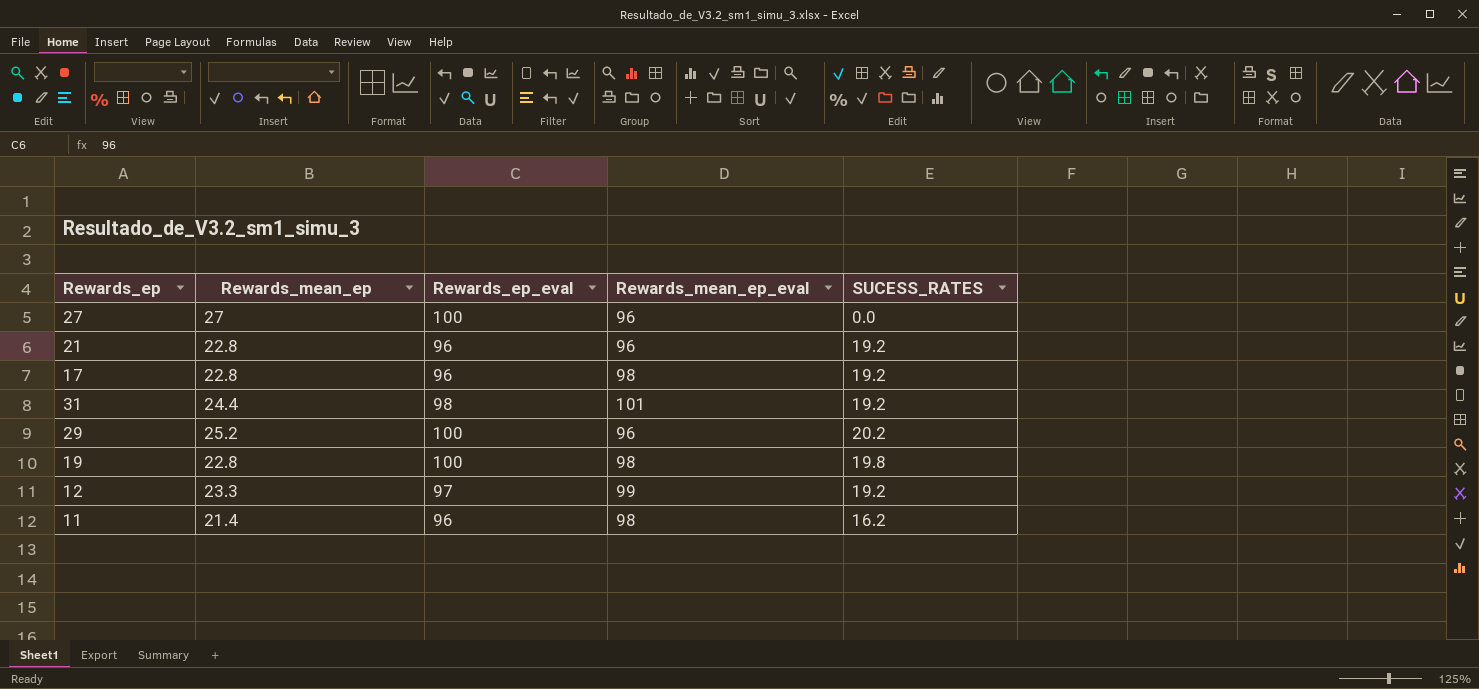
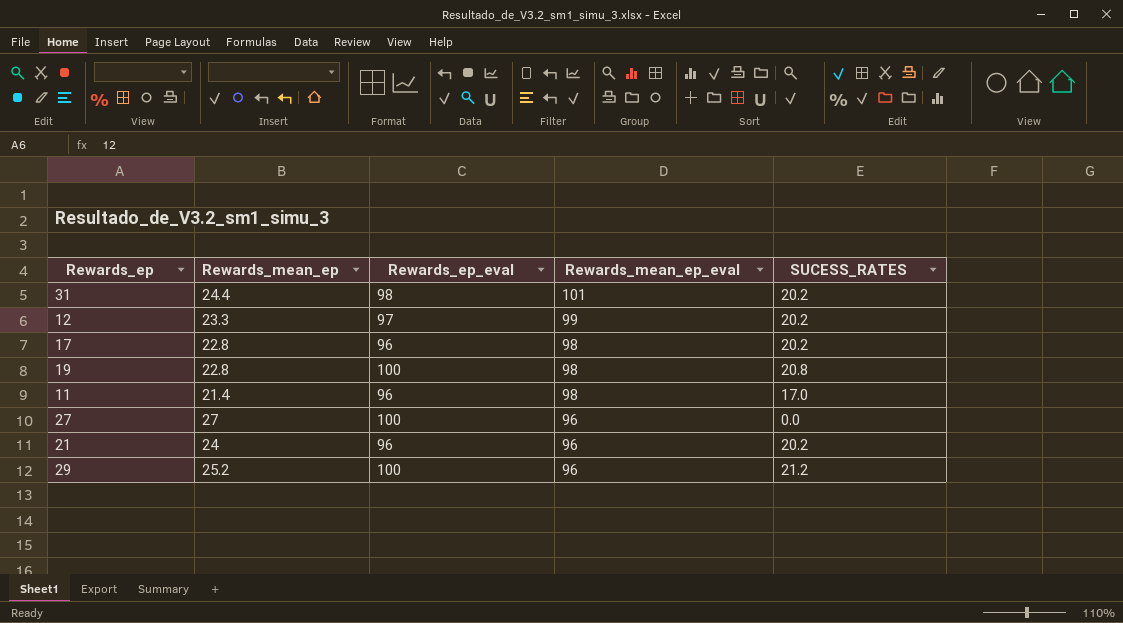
row order: none -> Rewards_mean_ep_eval descending
31 | SUCESS_RATES: 19.2 -> 20.2
12 | SUCESS_RATES: 19.2 -> 20.2
17 | SUCESS_RATES: 19.2 -> 20.2
19 | SUCESS_RATES: 19.8 -> 20.8
11 | SUCESS_RATES: 16.2 -> 17.0
21 | Rewards_mean_ep: 22.8 -> 24
21 | SUCESS_RATES: 19.2 -> 20.2
29 | SUCESS_RATES: 20.2 -> 21.2

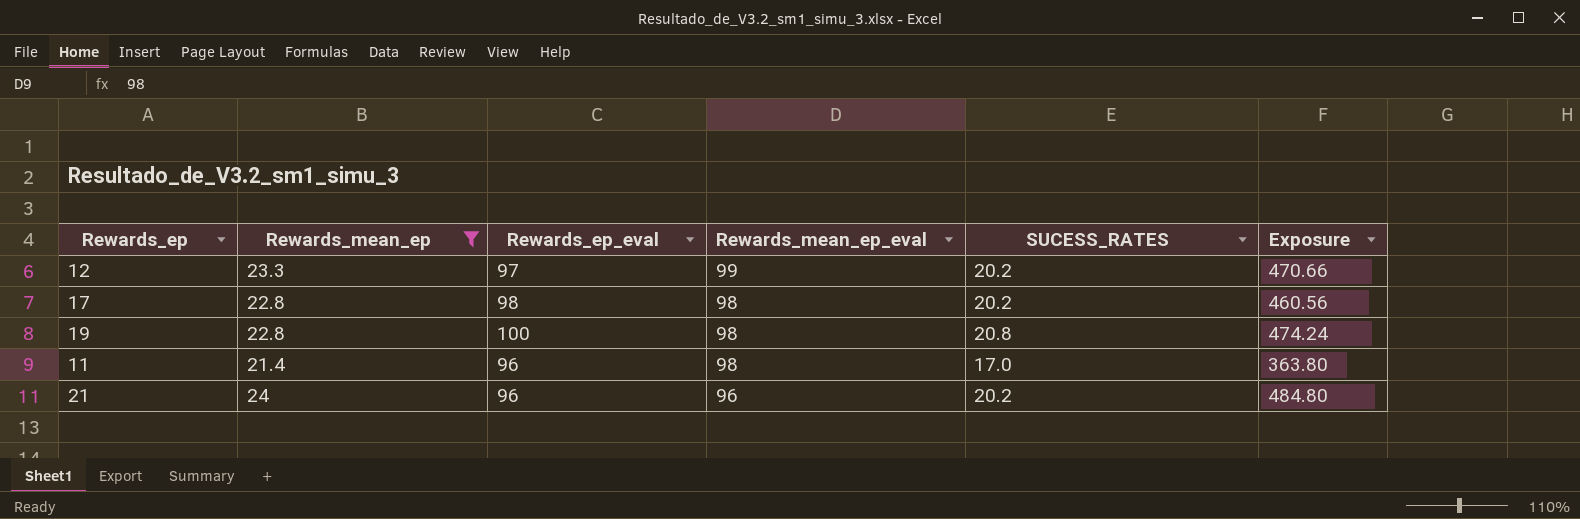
filter: none -> Rewards_mean_ep <= 24
column Exposure | formula: none -> [Rewards_mean_ep] * [SUCESS_RATES]
17 | Rewards_ep_eval: 96 -> 98

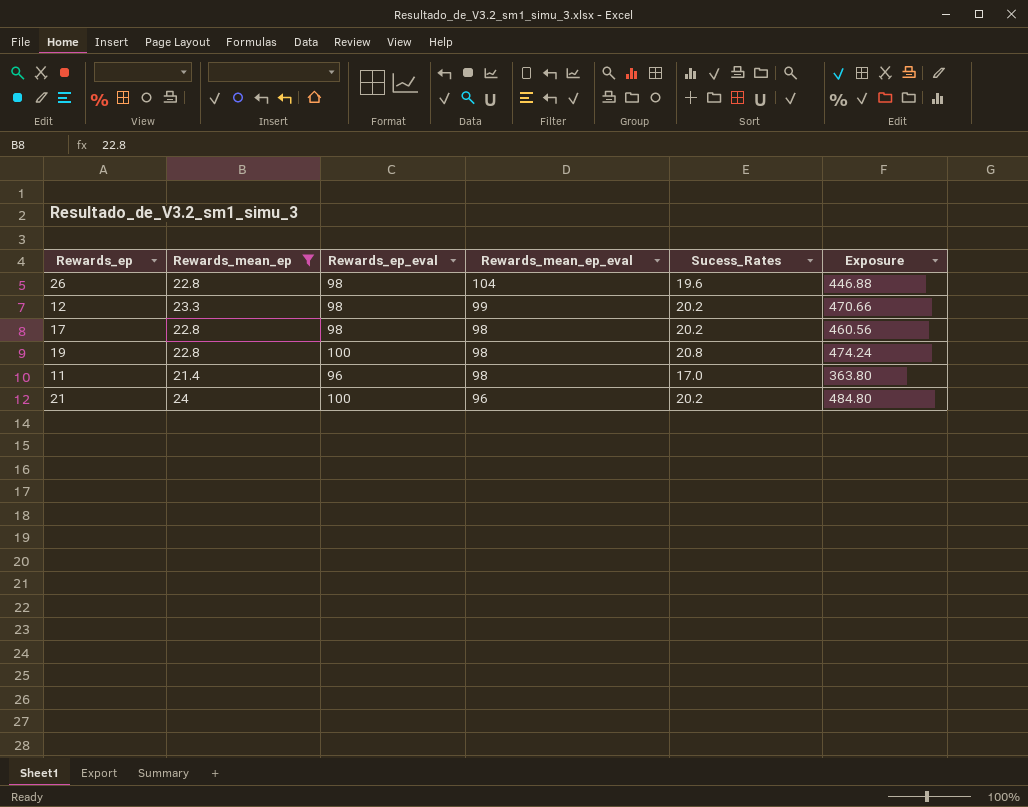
column name: SUCESS_RATES -> Sucess_Rates
row 26: none -> 22.8 | 98 | 104 | 19.6 | 446.88
12 | Rewards_ep_eval: 97 -> 98
21 | Rewards_ep_eval: 96 -> 100

